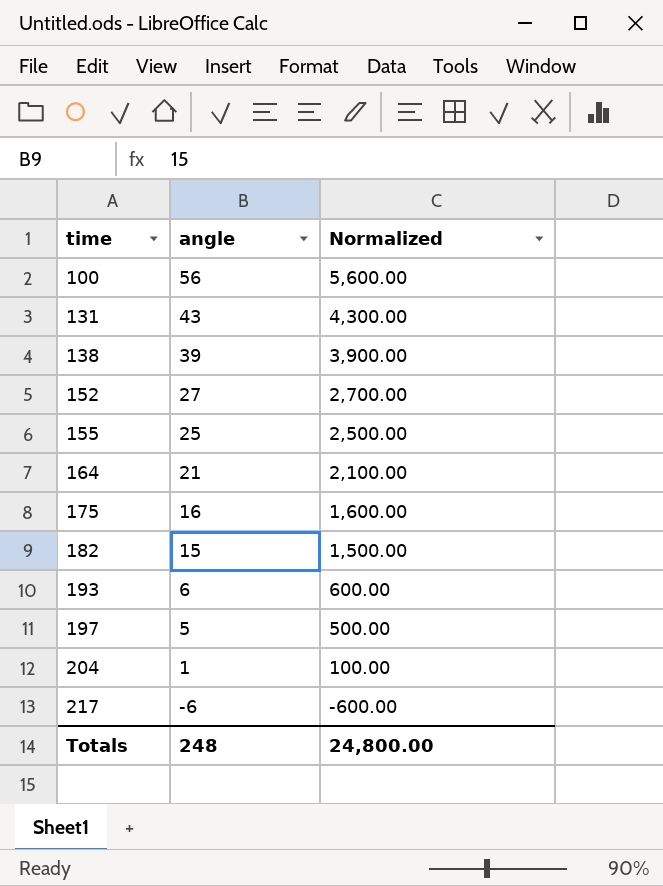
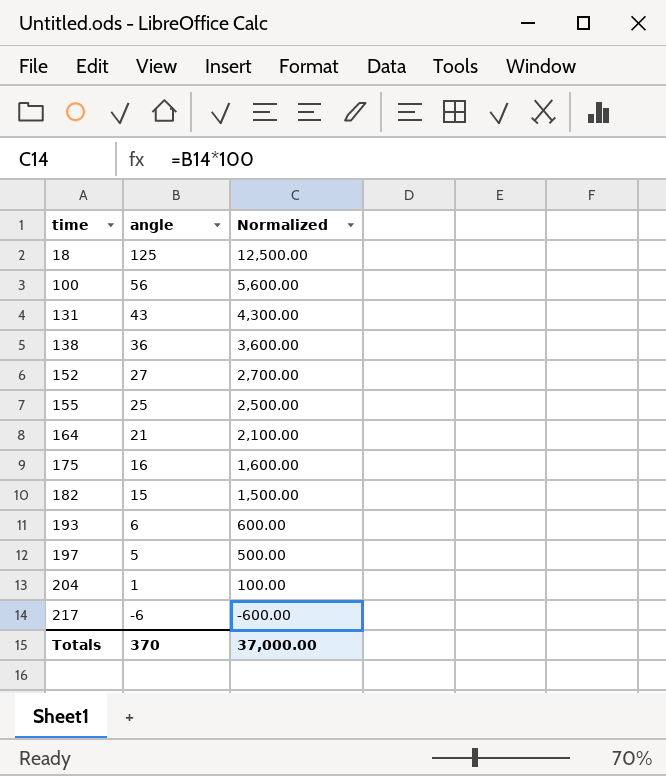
row 18: none -> 125 | 12,500.00
138 | angle: 39 -> 36
138 | Normalized: 3,900.00 -> 3,600.00
Totals | angle: 248 -> 370
Totals | Normalized: 24,800.00 -> 37,000.00

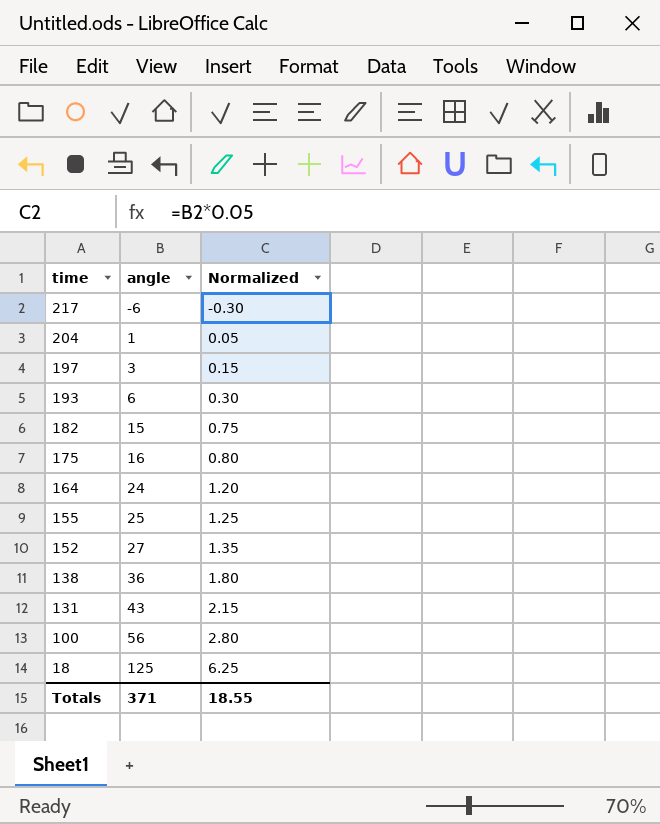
row order: time ascending -> time descending
column Normalized | formula: [angle] * 100 -> [angle] * 0.05
197 | angle: 5 -> 3
164 | angle: 21 -> 24
Totals | angle: 370 -> 371
Totals | Normalized: 37,000.00 -> 18.55

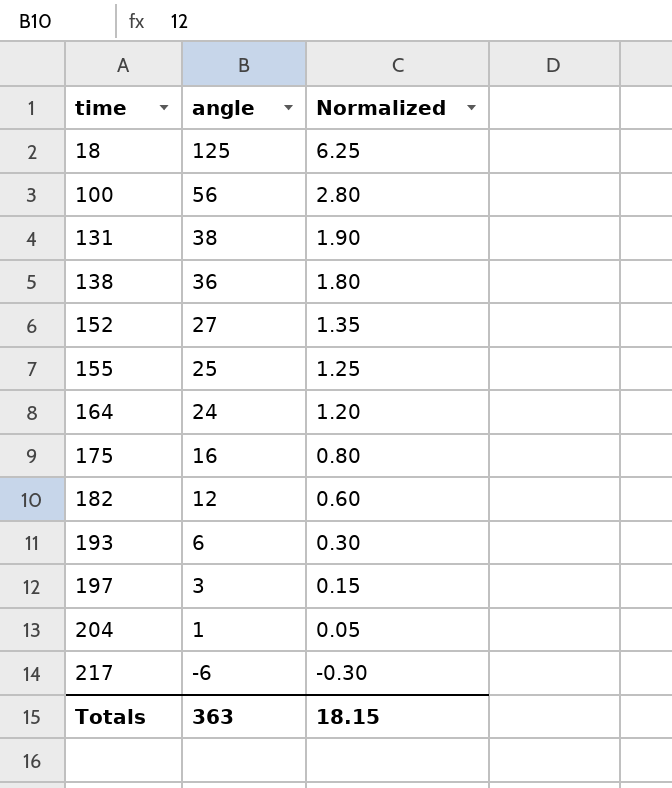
row order: time descending -> time ascending
131 | angle: 43 -> 38
131 | Normalized: 2.15 -> 1.90
182 | angle: 15 -> 12
182 | Normalized: 0.75 -> 0.60
Totals | angle: 371 -> 363
Totals | Normalized: 18.55 -> 18.15

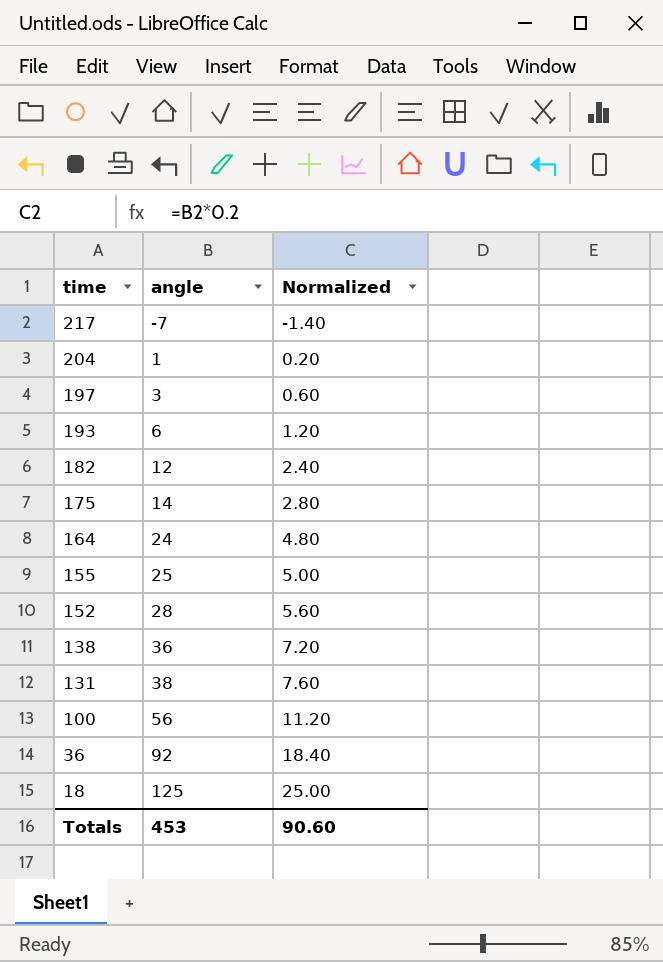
row order: time ascending -> time descending
column Normalized | formula: [angle] * 0.05 -> [angle] * 0.2
217 | angle: -6 -> -7
175 | angle: 16 -> 14
152 | angle: 27 -> 28
row 36: none -> 92 | 18.40
Totals | angle: 363 -> 453
Totals | Normalized: 18.15 -> 90.60

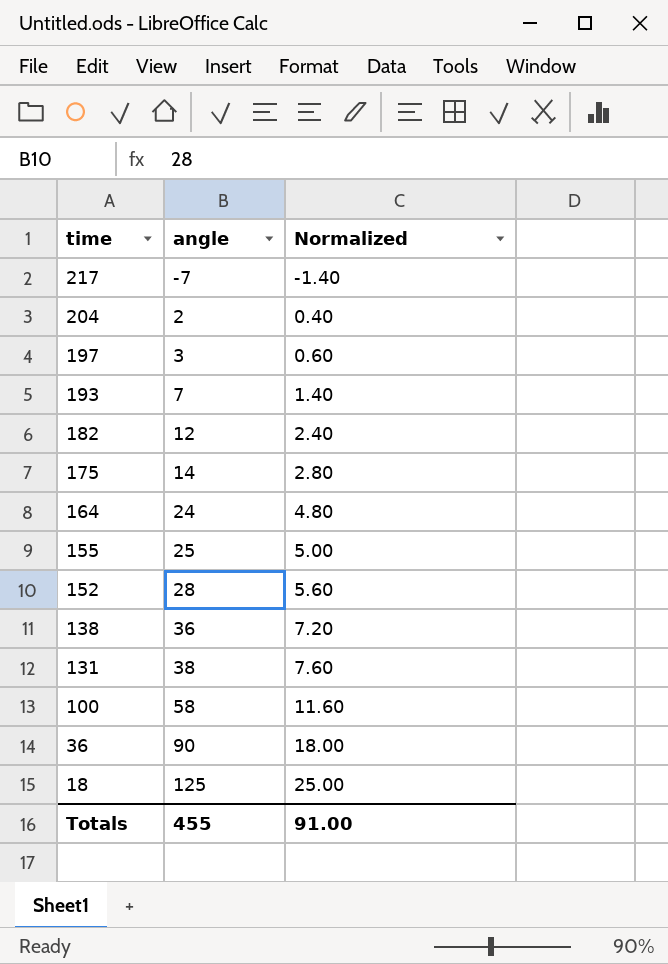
204 | angle: 1 -> 2
204 | Normalized: 0.20 -> 0.40
193 | angle: 6 -> 7
193 | Normalized: 1.20 -> 1.40
100 | angle: 56 -> 58
100 | Normalized: 11.20 -> 11.60
36 | angle: 92 -> 90
36 | Normalized: 18.40 -> 18.00
Totals | angle: 453 -> 455
Totals | Normalized: 90.60 -> 91.00

